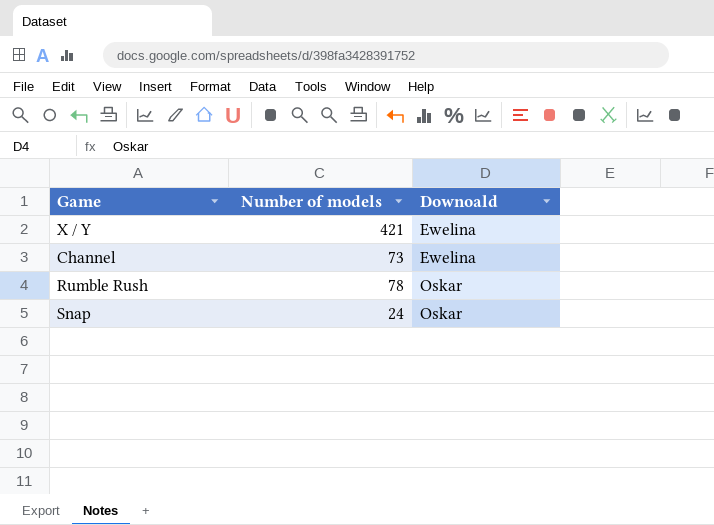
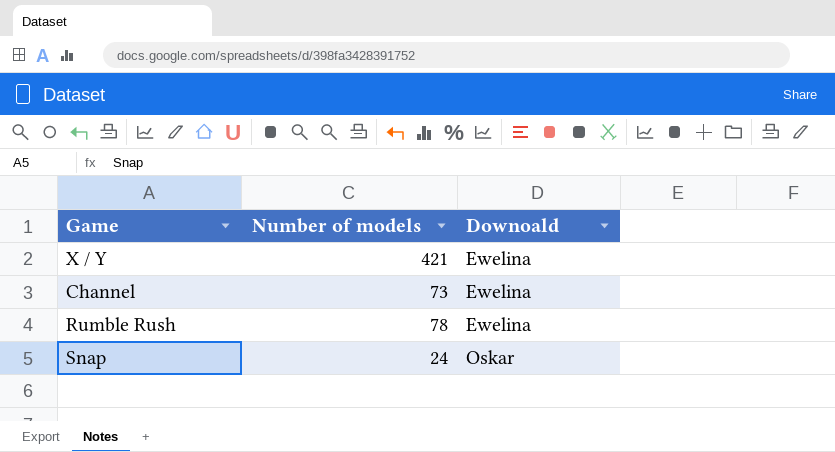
Rumble Rush | Downoald: Oskar -> Ewelina

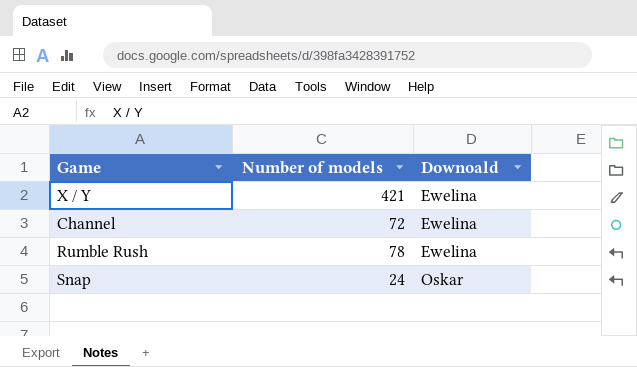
Channel | Number of models: 73 -> 72

